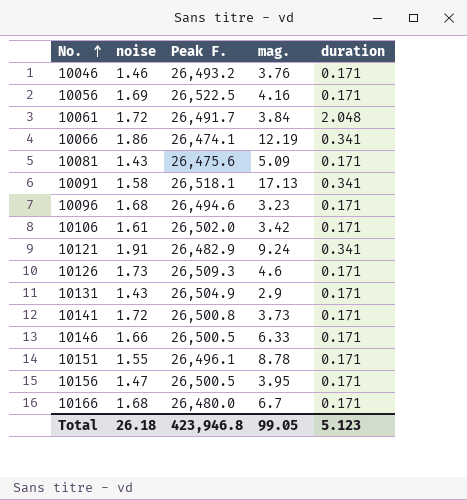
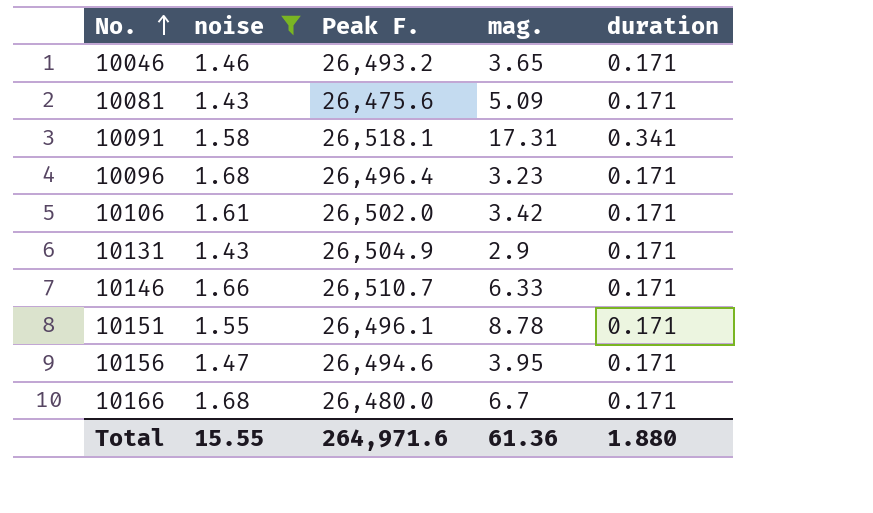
filter: none -> noise <= 1.68
10046 | mag.: 3.76 -> 3.65
10091 | mag.: 17.13 -> 17.31
10096 | Peak F.: 26,494.6 -> 26,496.4
10146 | Peak F.: 26,500.5 -> 26,510.7
10156 | Peak F.: 26,500.5 -> 26,494.6
Total | noise: 26.18 -> 15.55
Total | Peak F.: 423,946.8 -> 264,971.6
Total | mag.: 99.05 -> 61.36
Total | duration: 5.123 -> 1.880

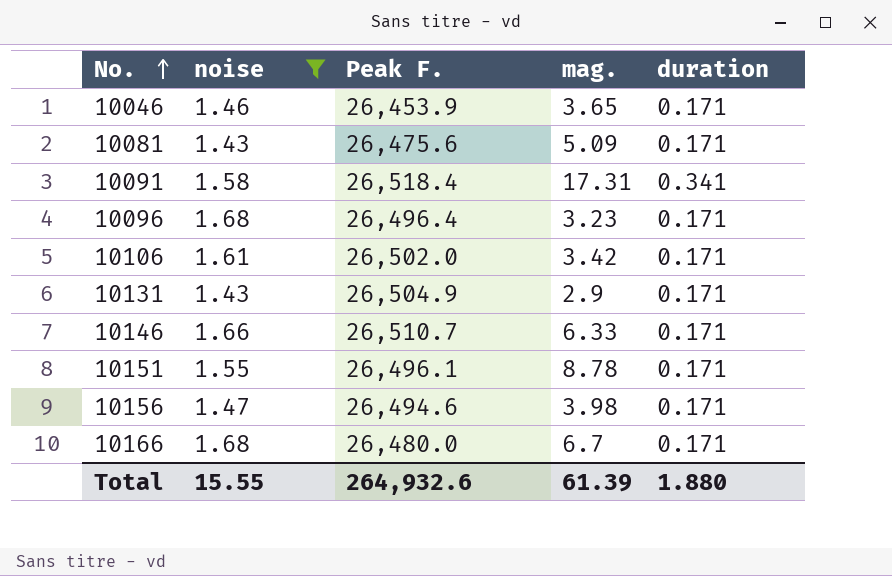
10046 | Peak F.: 26,493.2 -> 26,453.9
10091 | Peak F.: 26,518.1 -> 26,518.4
10156 | mag.: 3.95 -> 3.98
Total | Peak F.: 264,971.6 -> 264,932.6
Total | mag.: 61.36 -> 61.39

